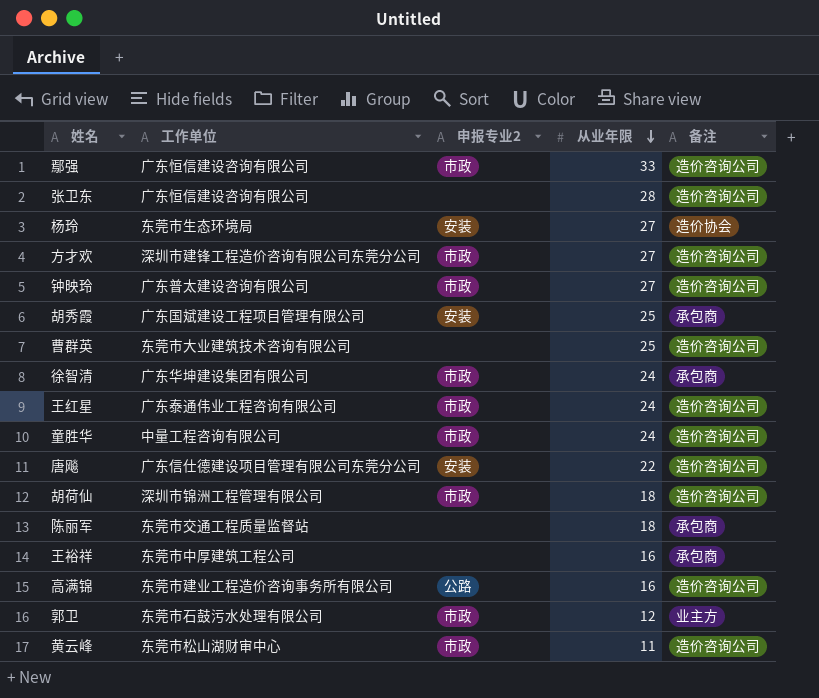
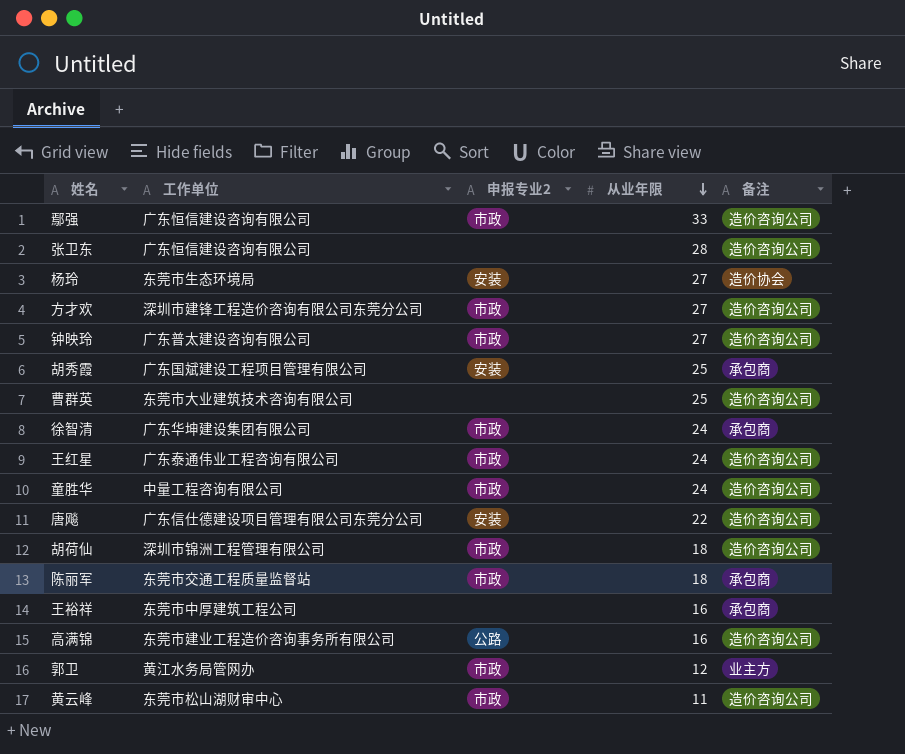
陈丽军 | 申报专业2: none -> 市政
郭卫 | 工作单位: 东莞市石鼓污水处理有限公司 -> 黄江水务局管网办

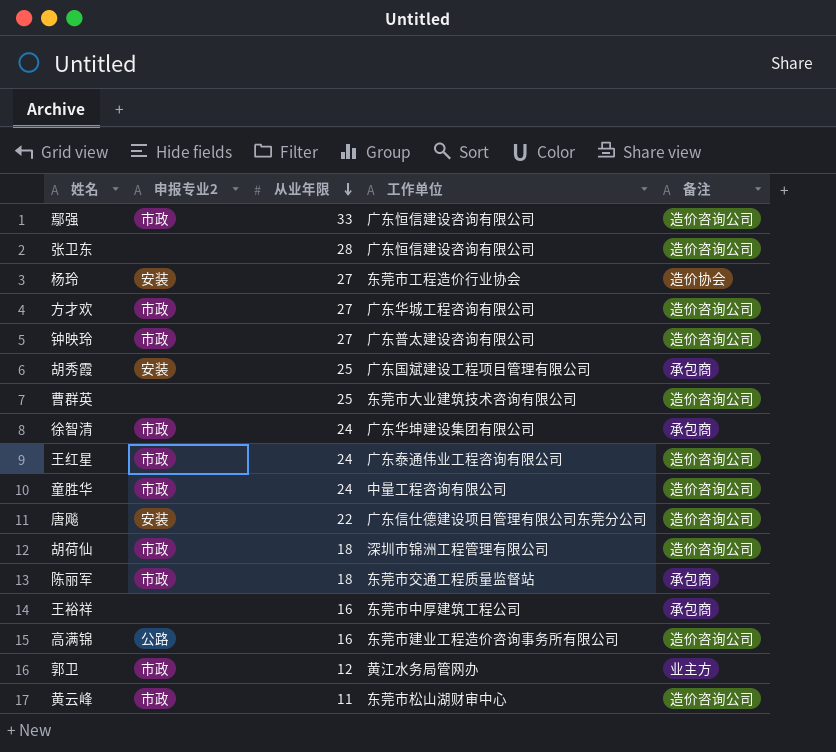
column 工作单位 | position: 2 -> 4
杨玲 | 工作单位: 东莞市生态环境局 -> 东莞市工程造价行业协会
方才欢 | 工作单位: 深圳市建锋工程造价咨询有限公司东莞分公司 -> 广东华城工程咨询有限公司

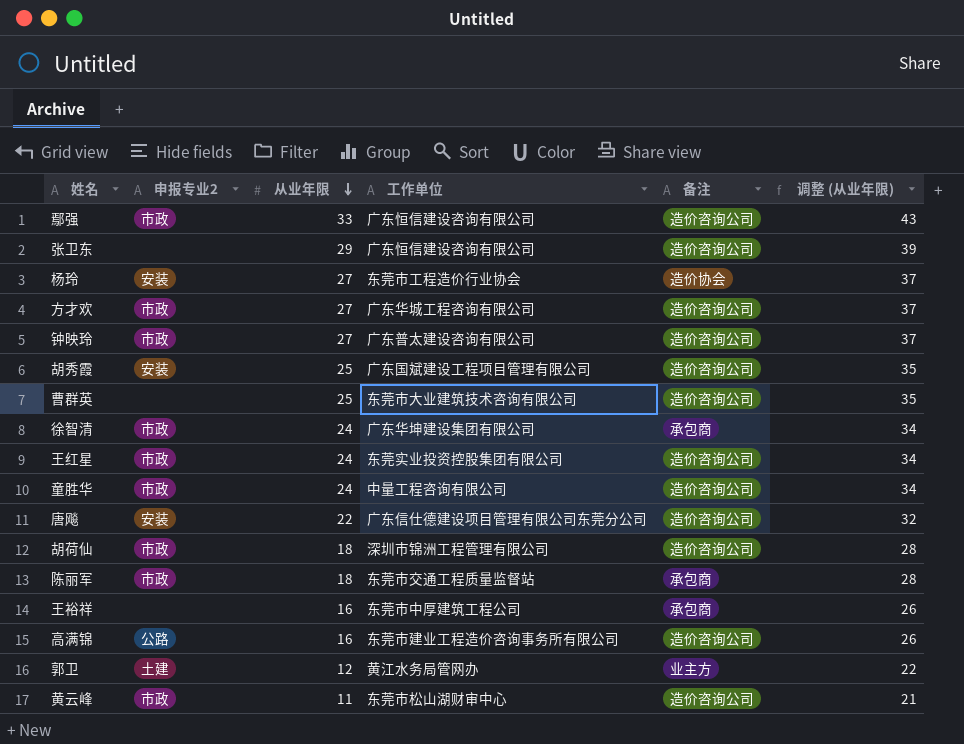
column 调整 (从业年限) | formula: none -> [从业年限] + 10
张卫东 | 从业年限: 28 -> 29
胡秀霞 | 备注: 承包商 -> 造价咨询公司
王红星 | 工作单位: 广东泰通伟业工程咨询有限公司 -> 东莞实业投资控股集团有限公司
郭卫 | 申报专业2: 市政 -> 土建

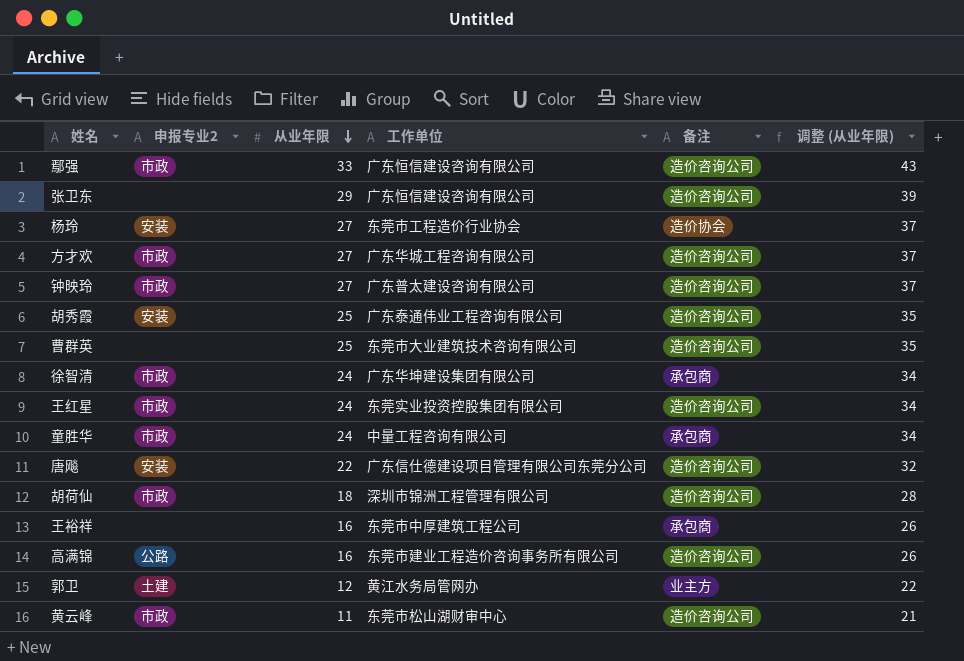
row 陈丽军: 市政 | 18 | 东莞市交通工程质量监督站 | 承包商 | 28 -> none
胡秀霞 | 工作单位: 广东国斌建设工程项目管理有限公司 -> 广东泰通伟业工程咨询有限公司
童胜华 | 备注: 造价咨询公司 -> 承包商

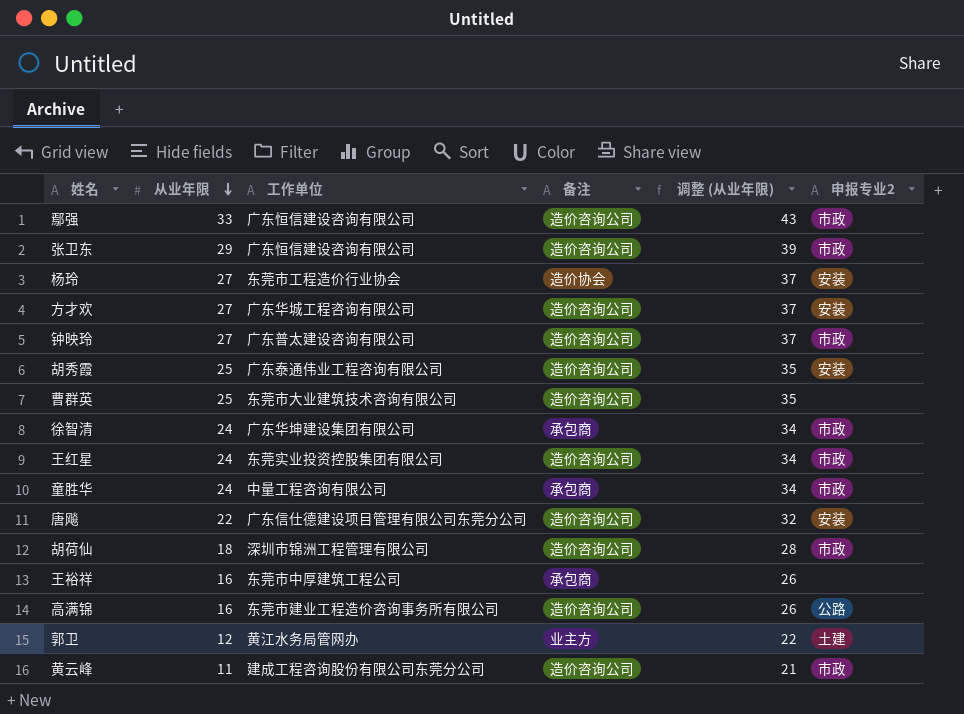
column 申报专业2 | position: 2 -> 6
张卫东 | 申报专业2: none -> 市政
方才欢 | 申报专业2: 市政 -> 安装
黄云峰 | 工作单位: 东莞市松山湖财审中心 -> 建成工程咨询股份有限公司东莞分公司

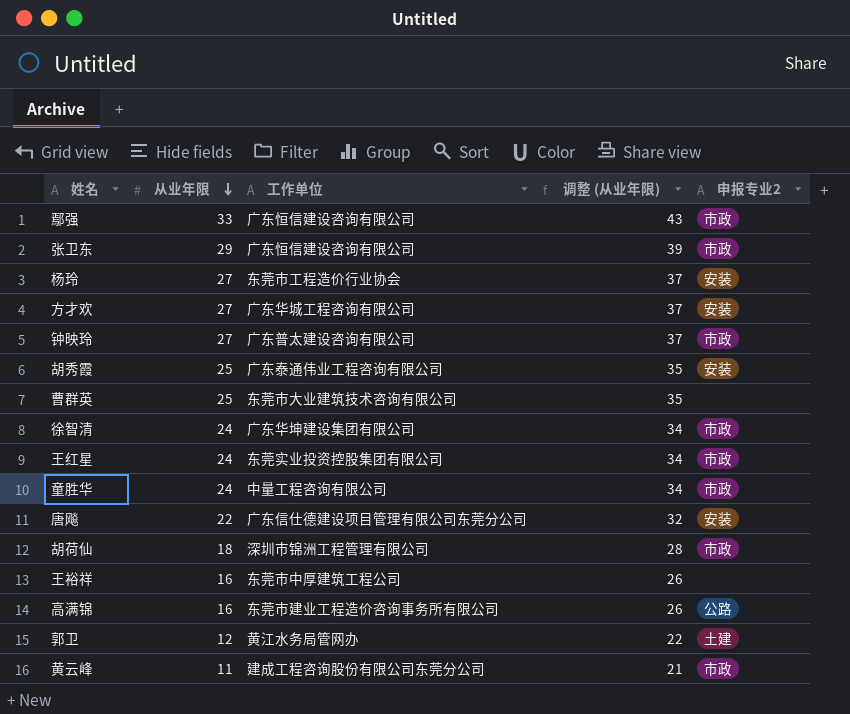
column 备注 | position: 4 -> none

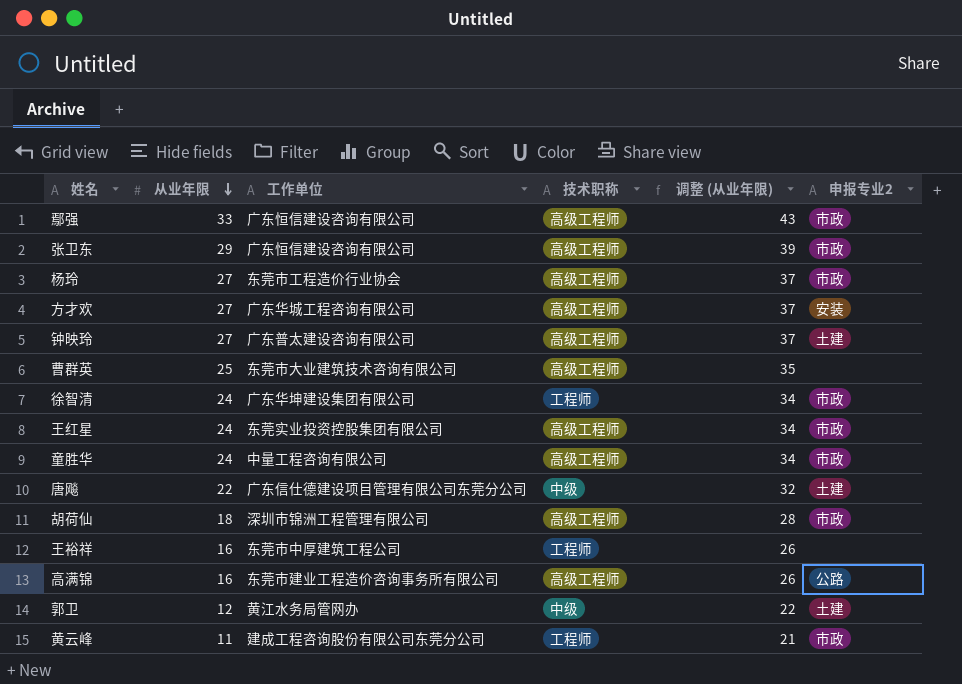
column 技术职称 | position: none -> 4
row 胡秀霞: 25 | 广东泰通伟业工程咨询有限公司 | 35 | 安装 -> none
杨玲 | 申报专业2: 安装 -> 市政
钟映玲 | 申报专业2: 市政 -> 土建
唐飚 | 申报专业2: 安装 -> 土建

